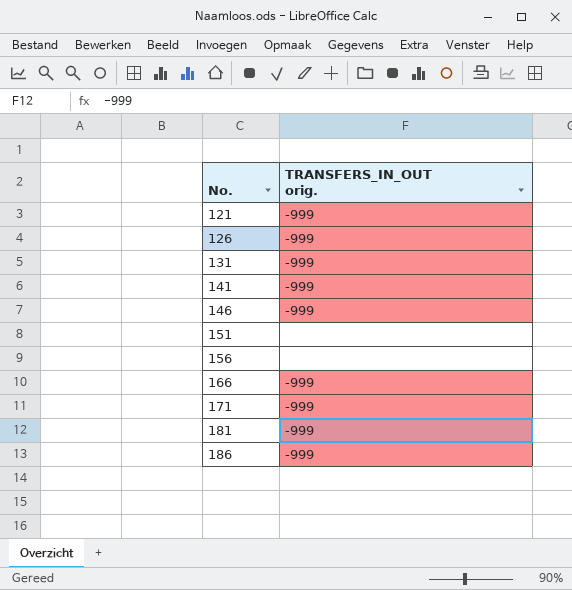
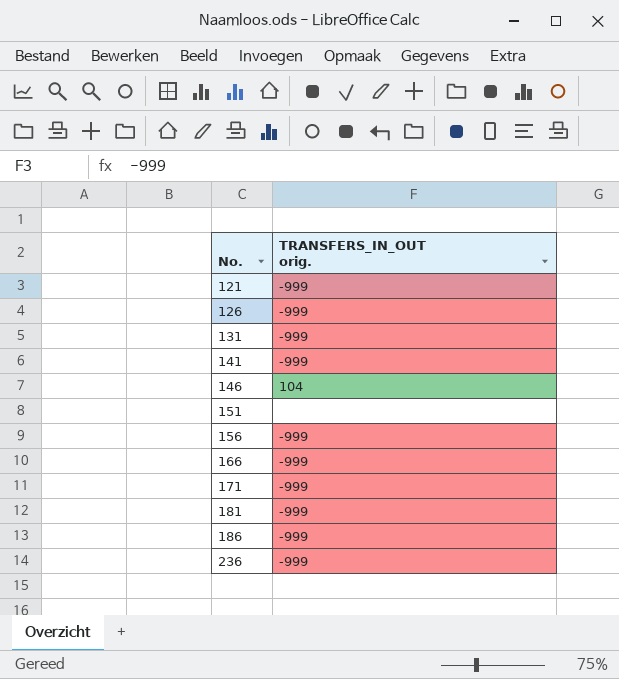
146 | TRANSFERS_IN_OUT orig.: -999 -> 104
156 | TRANSFERS_IN_OUT orig.: none -> -999
row 236: none -> -999

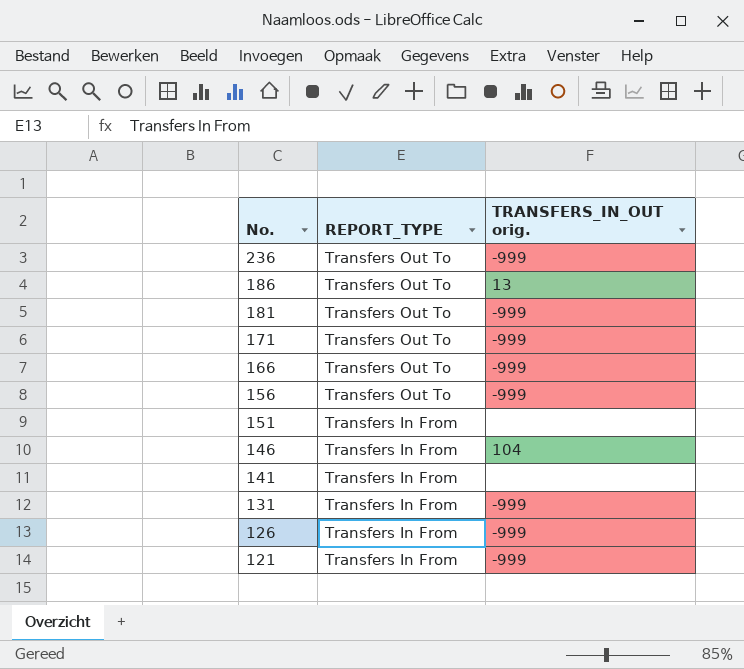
row order: No. ascending -> No. descending
column REPORT_TYPE | position: none -> 2
186 | TRANSFERS_IN_OUT orig.: -999 -> 13
141 | TRANSFERS_IN_OUT orig.: -999 -> none

